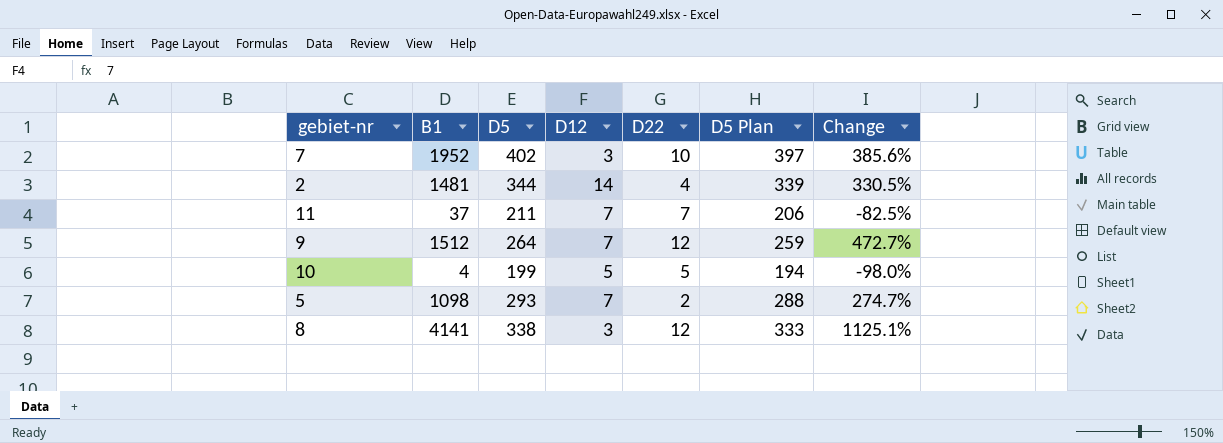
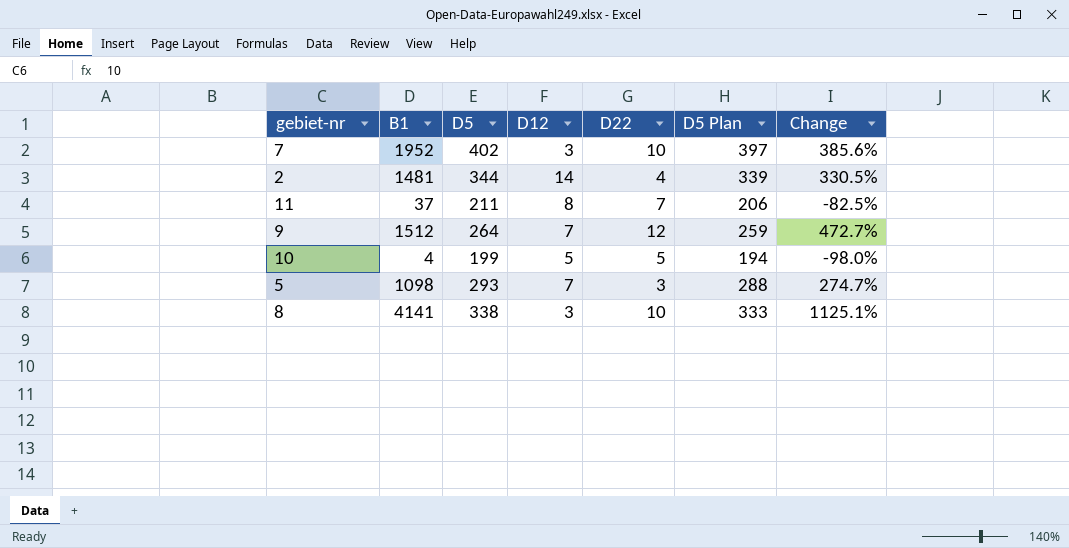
11 | D12: 7 -> 8
5 | D22: 2 -> 3
8 | D22: 12 -> 10

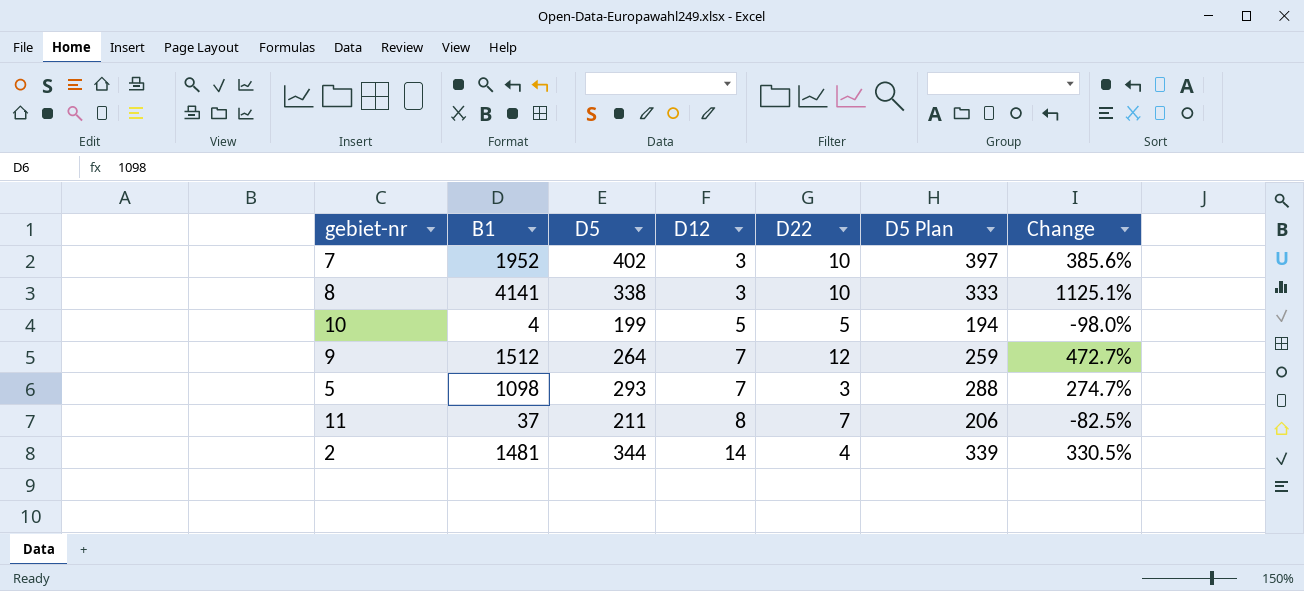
row order: none -> D12 ascending

